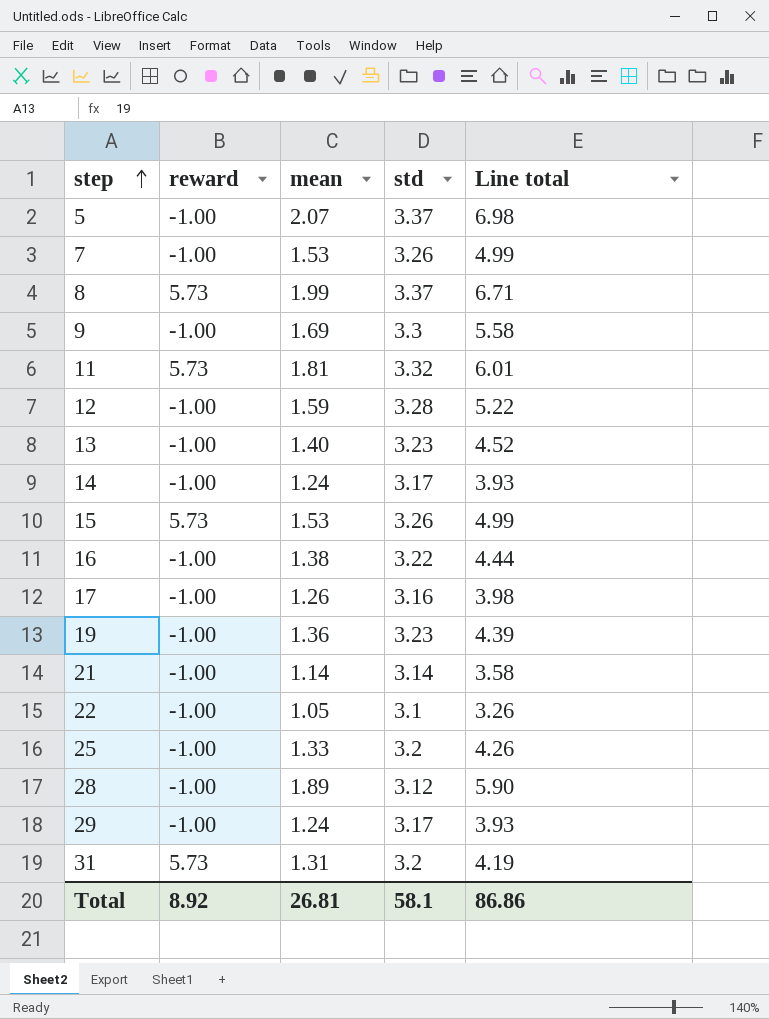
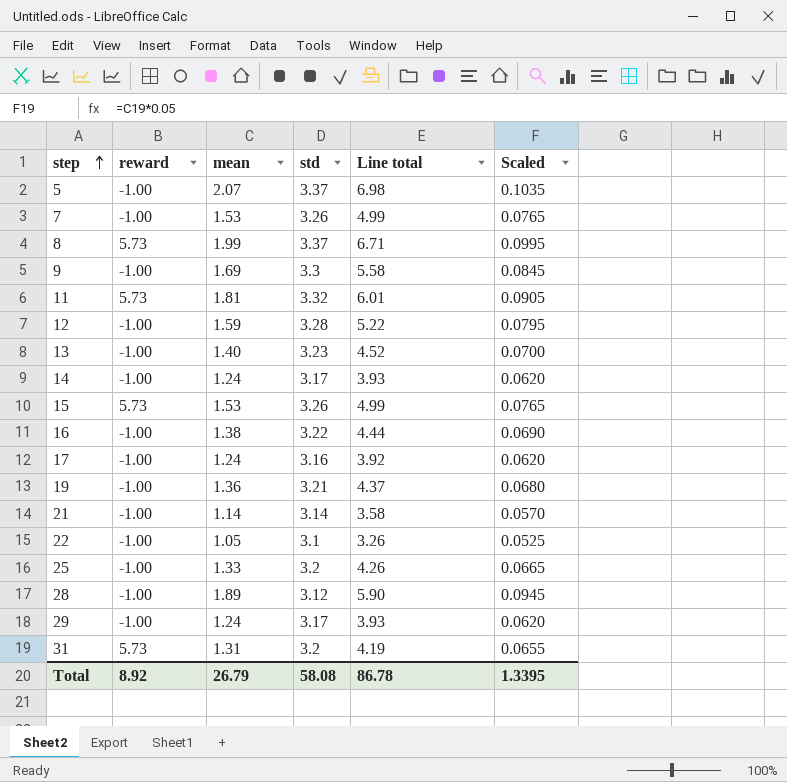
column Scaled | formula: none -> [mean] * 0.05
17 | mean: 1.26 -> 1.24
17 | Line total: 3.98 -> 3.92
19 | std: 3.23 -> 3.21
19 | Line total: 4.39 -> 4.37
Total | mean: 26.81 -> 26.79
Total | std: 58.1 -> 58.08
Total | Line total: 86.86 -> 86.78

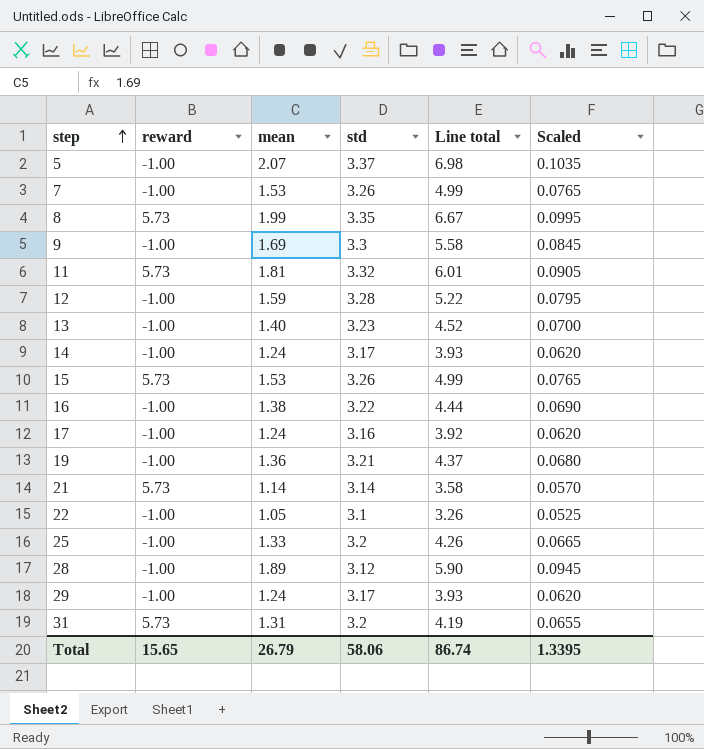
8 | std: 3.37 -> 3.35
8 | Line total: 6.71 -> 6.67
21 | reward: -1.00 -> 5.73
Total | reward: 8.92 -> 15.65
Total | std: 58.08 -> 58.06
Total | Line total: 86.78 -> 86.74

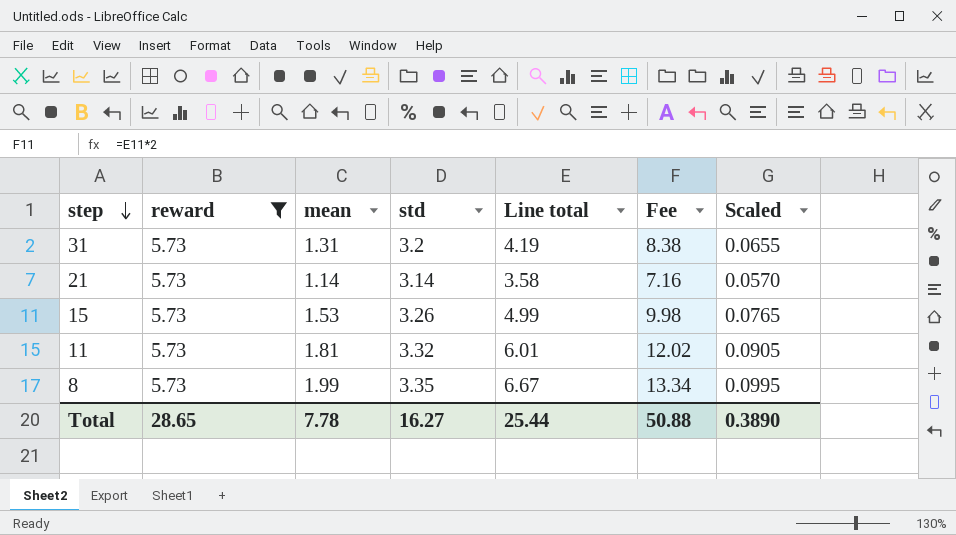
filter: none -> reward = 5.73
row order: step ascending -> step descending
column Fee | formula: none -> [Line total] * 2
Total | reward: 15.65 -> 28.65
Total | mean: 26.79 -> 7.78
Total | std: 58.06 -> 16.27
Total | Line total: 86.74 -> 25.44
Total | Scaled: 1.3395 -> 0.3890

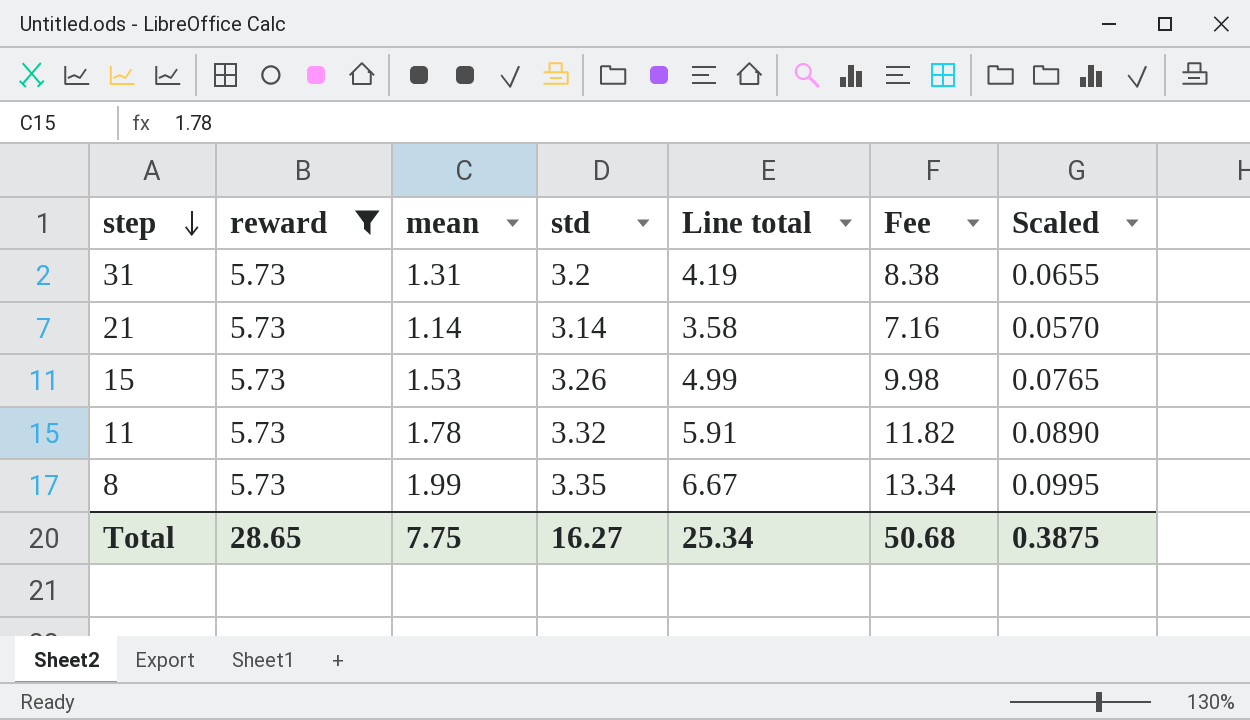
11 | mean: 1.81 -> 1.78
11 | Line total: 6.01 -> 5.91
11 | Fee: 12.02 -> 11.82
11 | Scaled: 0.0905 -> 0.0890
Total | mean: 7.78 -> 7.75
Total | Line total: 25.44 -> 25.34
Total | Fee: 50.88 -> 50.68
Total | Scaled: 0.3890 -> 0.3875

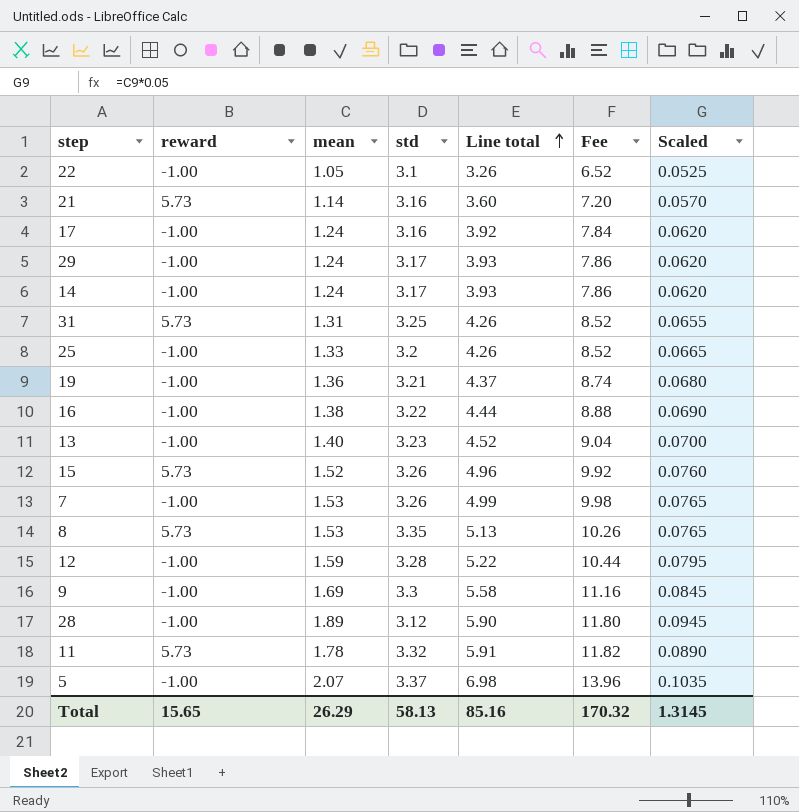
filter: reward = 5.73 -> none
row order: step descending -> Line total ascending
21 | std: 3.14 -> 3.16
21 | Line total: 3.58 -> 3.60
21 | Fee: 7.16 -> 7.20
31 | std: 3.2 -> 3.25
31 | Line total: 4.19 -> 4.26
31 | Fee: 8.38 -> 8.52
15 | mean: 1.53 -> 1.52
15 | Line total: 4.99 -> 4.96
15 | Fee: 9.98 -> 9.92
15 | Scaled: 0.0765 -> 0.0760
8 | mean: 1.99 -> 1.53
8 | Line total: 6.67 -> 5.13
8 | Fee: 13.34 -> 10.26
8 | Scaled: 0.0995 -> 0.0765
Total | reward: 28.65 -> 15.65
Total | mean: 7.75 -> 26.29
Total | std: 16.27 -> 58.13
Total | Line total: 25.34 -> 85.16
Total | Fee: 50.68 -> 170.32
Total | Scaled: 0.3875 -> 1.3145

